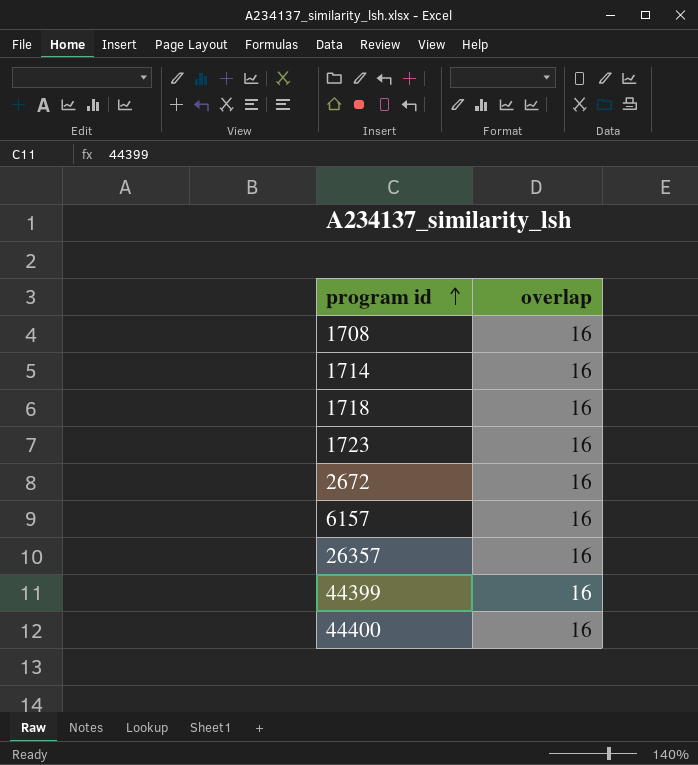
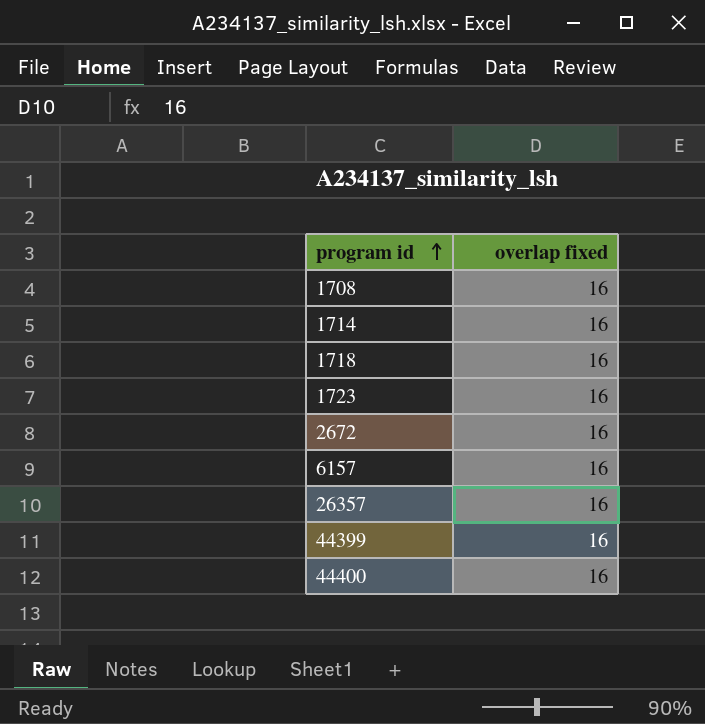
column name: overlap -> overlap fixed

